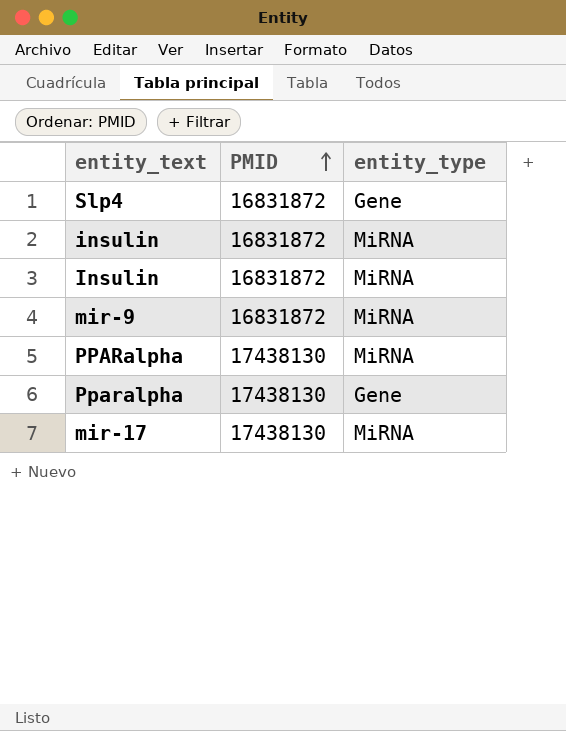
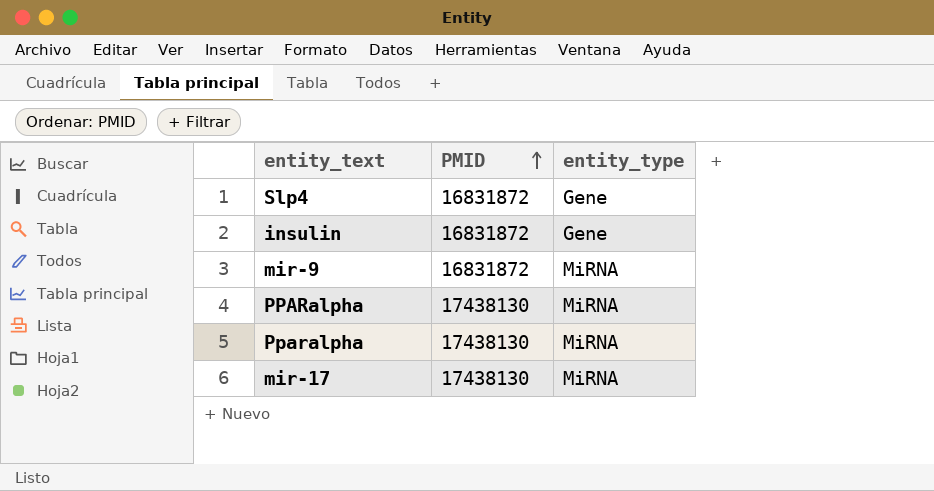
row Insulin: 16831872 | MiRNA -> none
insulin | entity_type: MiRNA -> Gene
Pparalpha | entity_type: Gene -> MiRNA

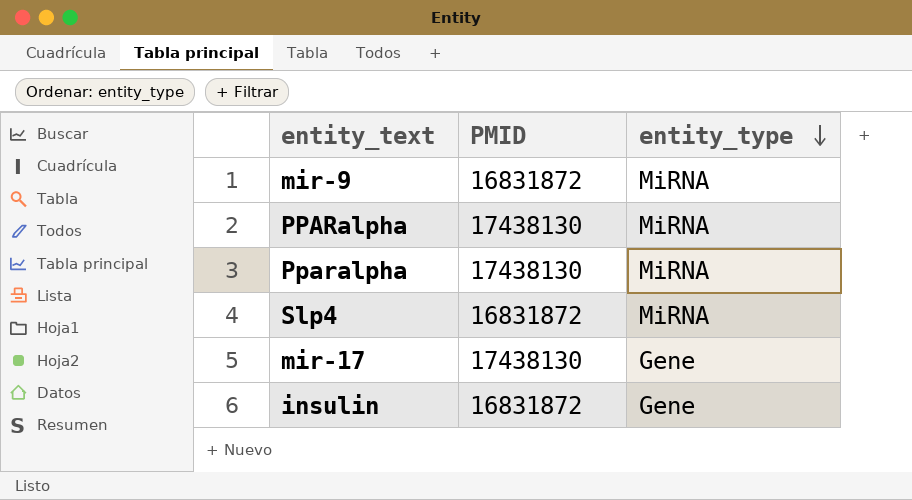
row order: PMID ascending -> entity_type descending
Slp4 | entity_type: Gene -> MiRNA
mir-17 | entity_type: MiRNA -> Gene

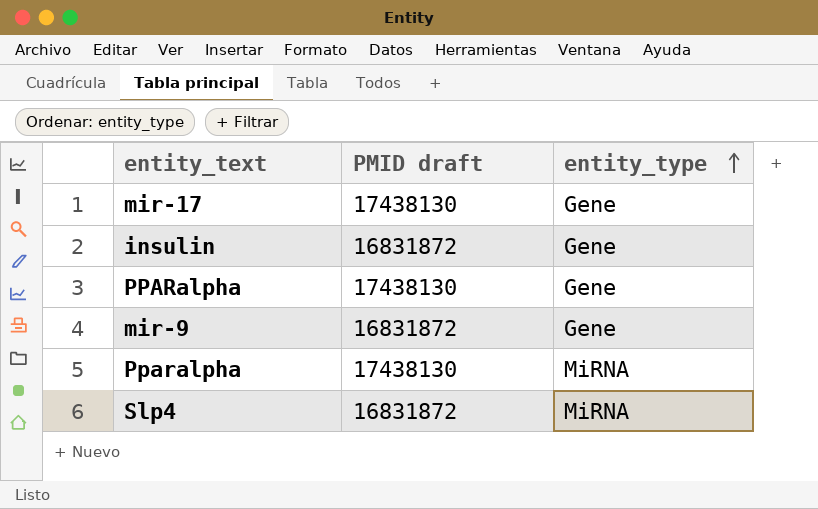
row order: entity_type descending -> entity_type ascending
column name: PMID -> PMID draft
PPARalpha | entity_type: MiRNA -> Gene
mir-9 | entity_type: MiRNA -> Gene

